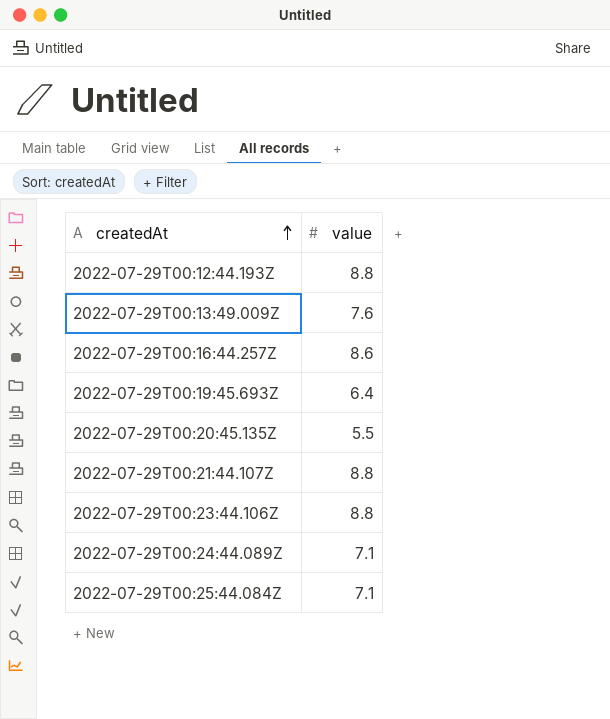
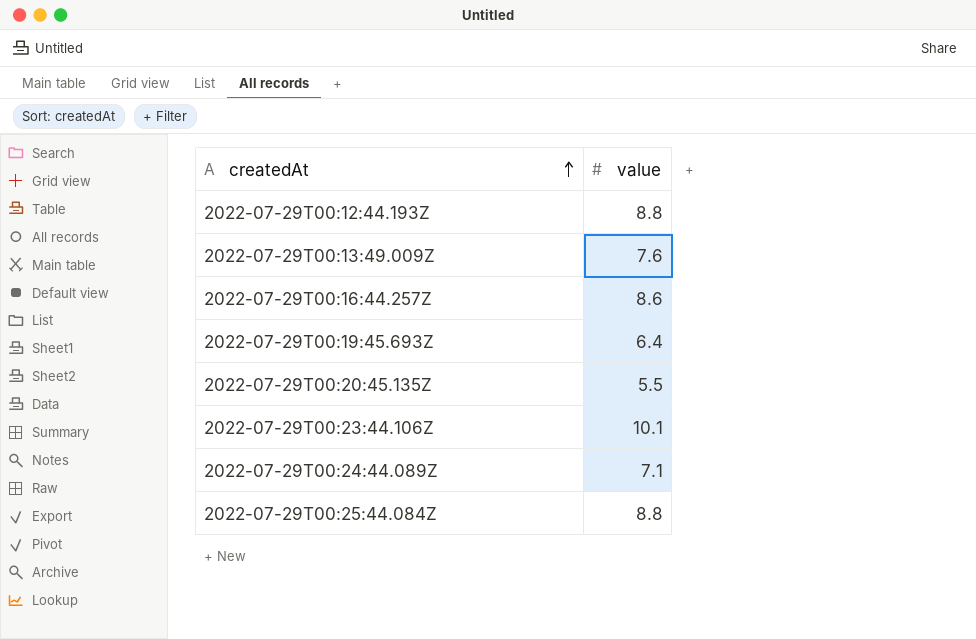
row 2022-07-29T00:21:44.107Z: 8.8 -> none
2022-07-29T00:23:44.106Z | value: 8.8 -> 10.1
2022-07-29T00:25:44.084Z | value: 7.1 -> 8.8

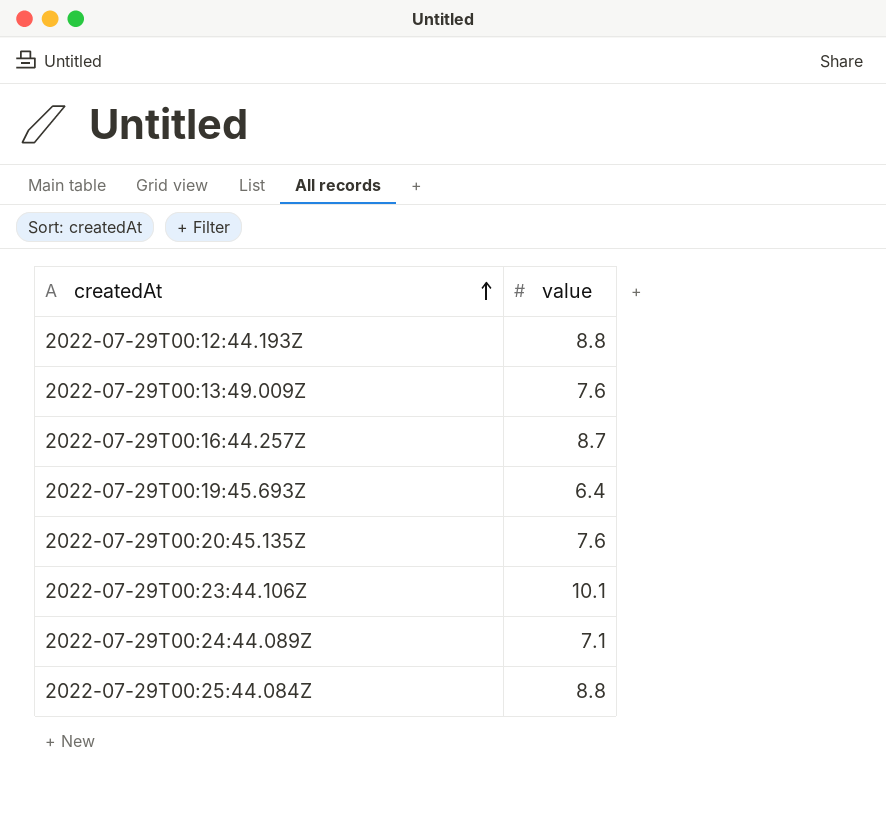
2022-07-29T00:16:44.257Z | value: 8.6 -> 8.7
2022-07-29T00:20:45.135Z | value: 5.5 -> 7.6

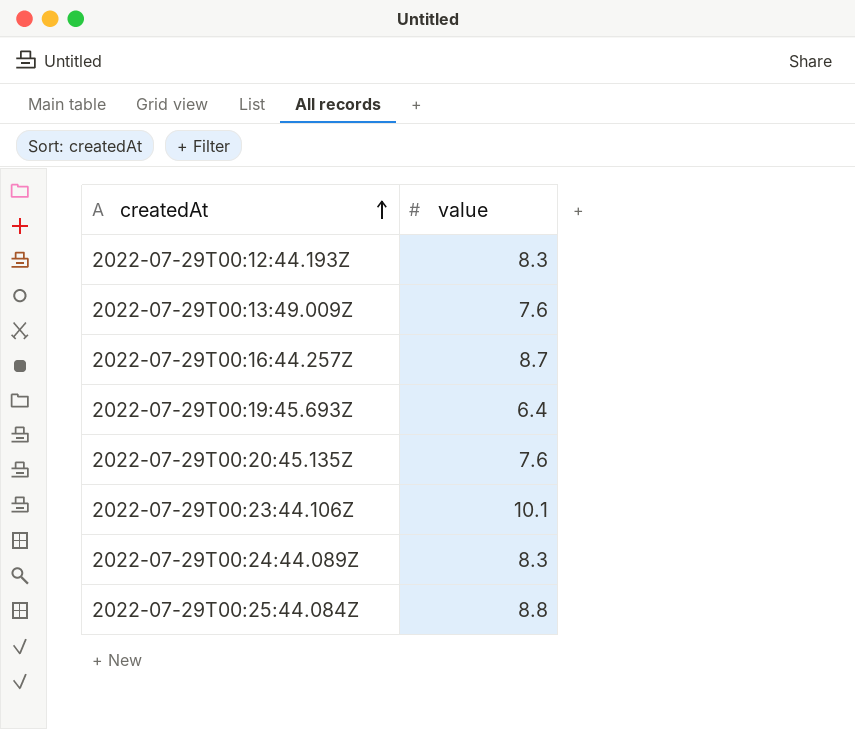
2022-07-29T00:12:44.193Z | value: 8.8 -> 8.3
2022-07-29T00:24:44.089Z | value: 7.1 -> 8.3

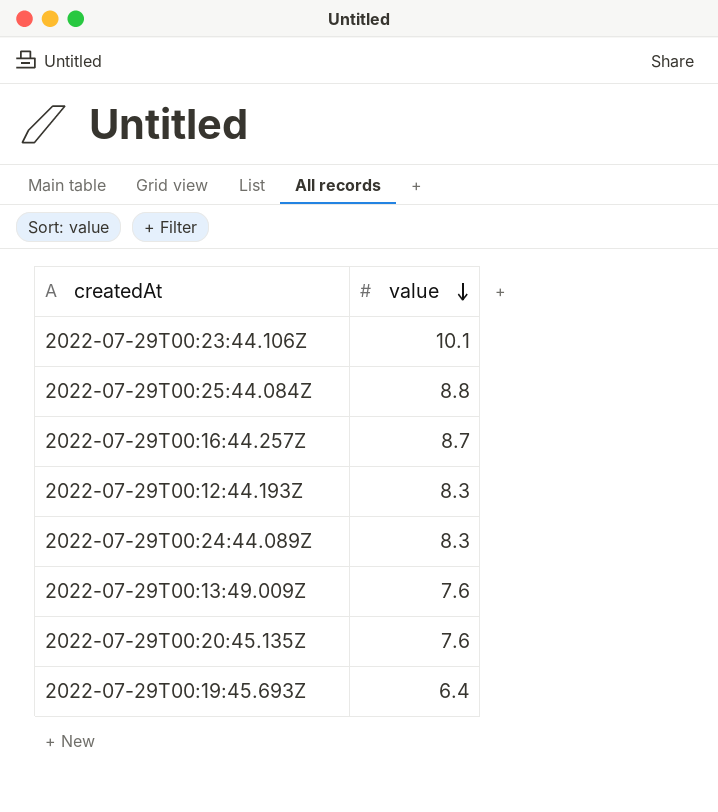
row order: createdAt ascending -> value descending

